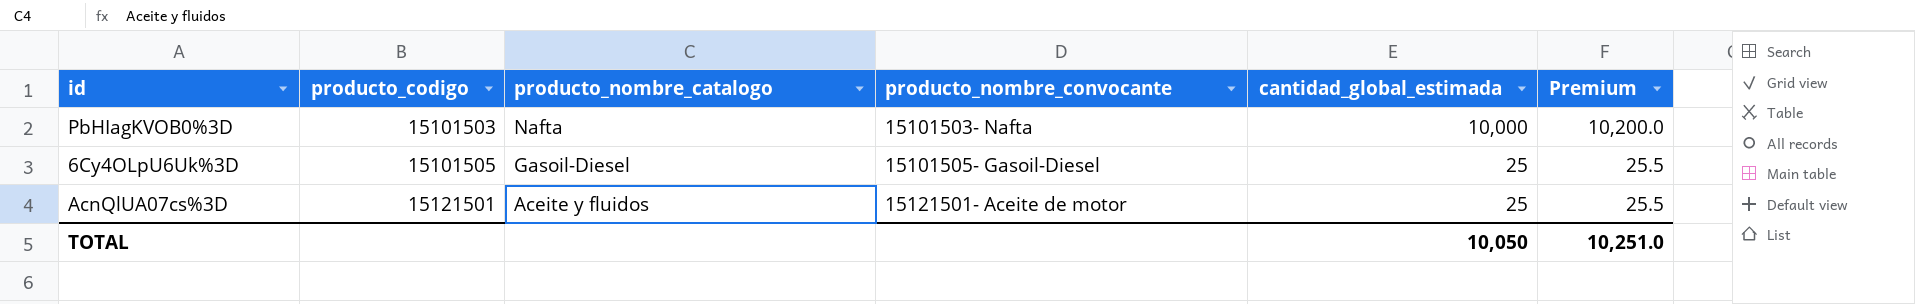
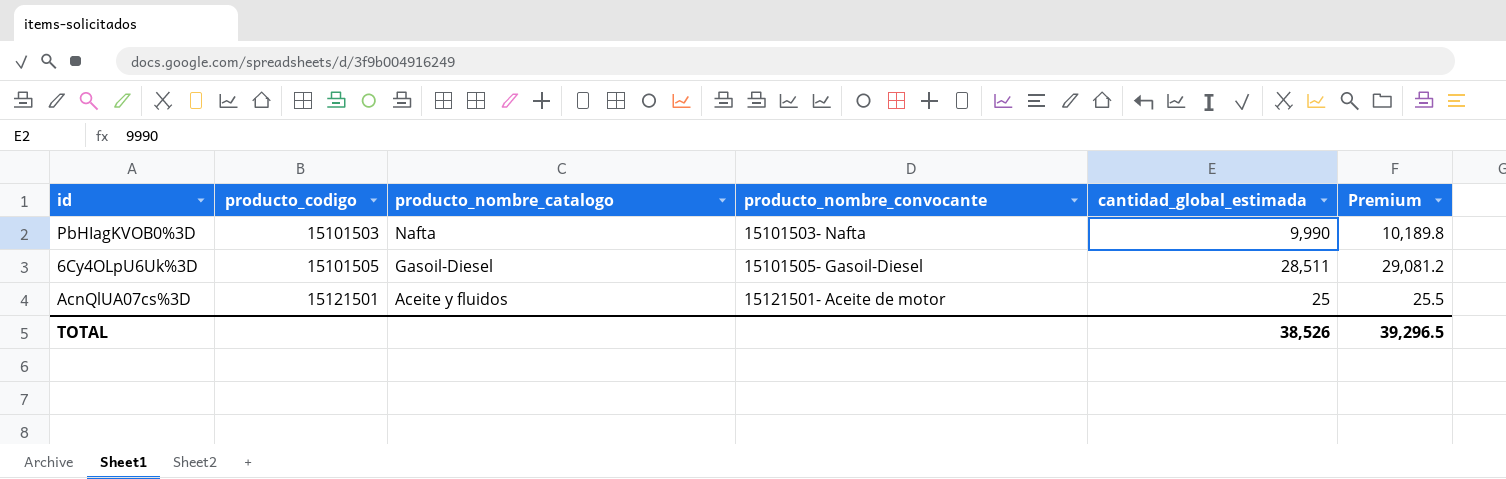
PbHIagKVOB0%3D | cantidad_global_estimada: 10,000 -> 9,990
PbHIagKVOB0%3D | Premium: 10,200.0 -> 10,189.8
6Cy4OLpU6Uk%3D | cantidad_global_estimada: 25 -> 28,511
6Cy4OLpU6Uk%3D | Premium: 25.5 -> 29,081.2
TOTAL | cantidad_global_estimada: 10,050 -> 38,526
TOTAL | Premium: 10,251.0 -> 39,296.5

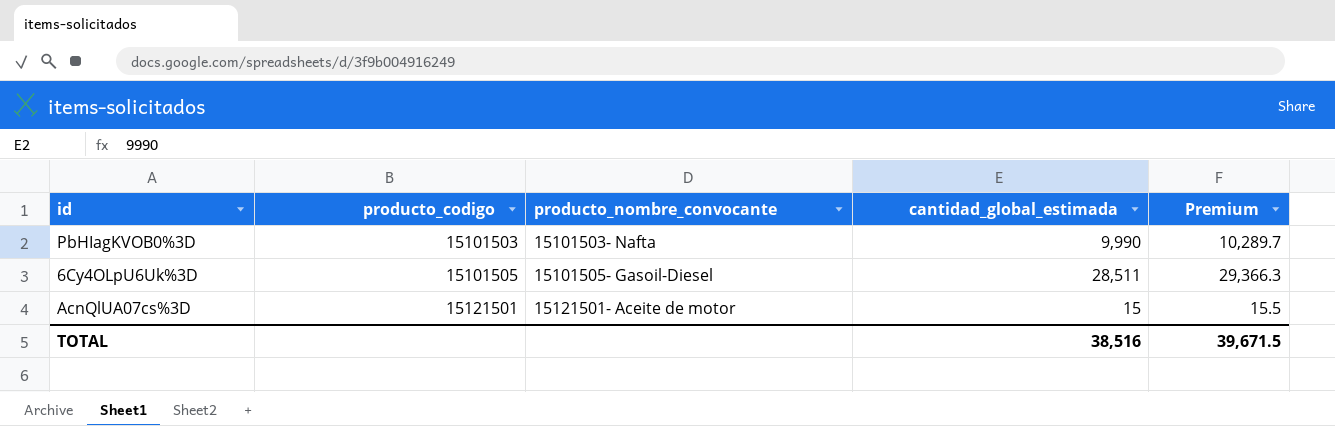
column producto_nombre_catalogo | position: 3 -> none
column Premium | formula: [cantidad_global_estimada] * 1.02 -> [cantidad_global_estimada] * 1.03
AcnQlUA07cs%3D | cantidad_global_estimada: 25 -> 15
TOTAL | cantidad_global_estimada: 38,526 -> 38,516
TOTAL | Premium: 39,296.5 -> 39,671.5

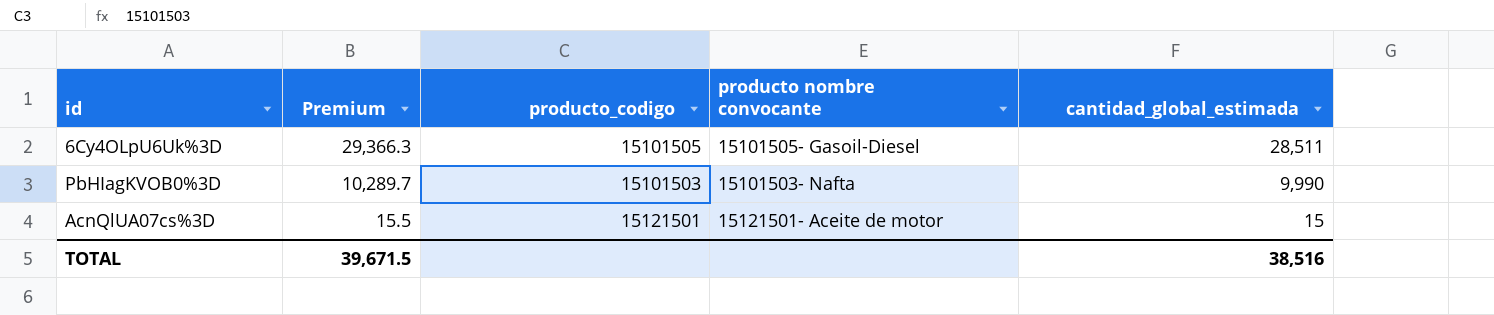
row order: producto_codigo ascending -> Premium descending
column Premium | position: 5 -> 2
column name: producto_nombre_convocante -> producto nombre convocante

